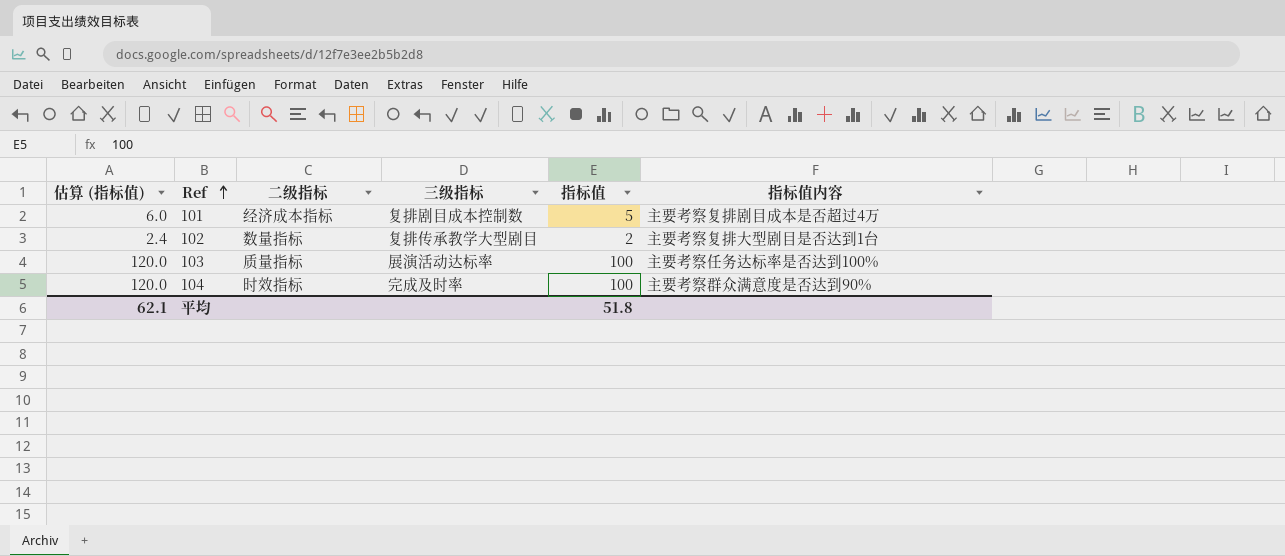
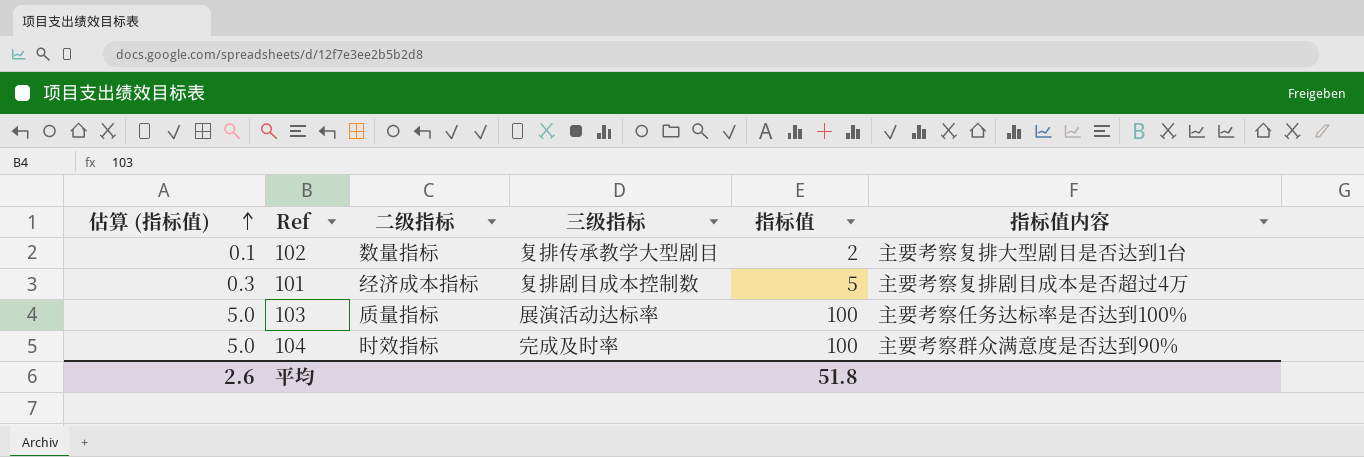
row order: Ref ascending -> 估算 (指标值) ascending
column 估算 (指标值) | formula: [指标值] * 1.2 -> [指标值] * 0.05
平均 | 估算 (指标值): 62.1 -> 2.6

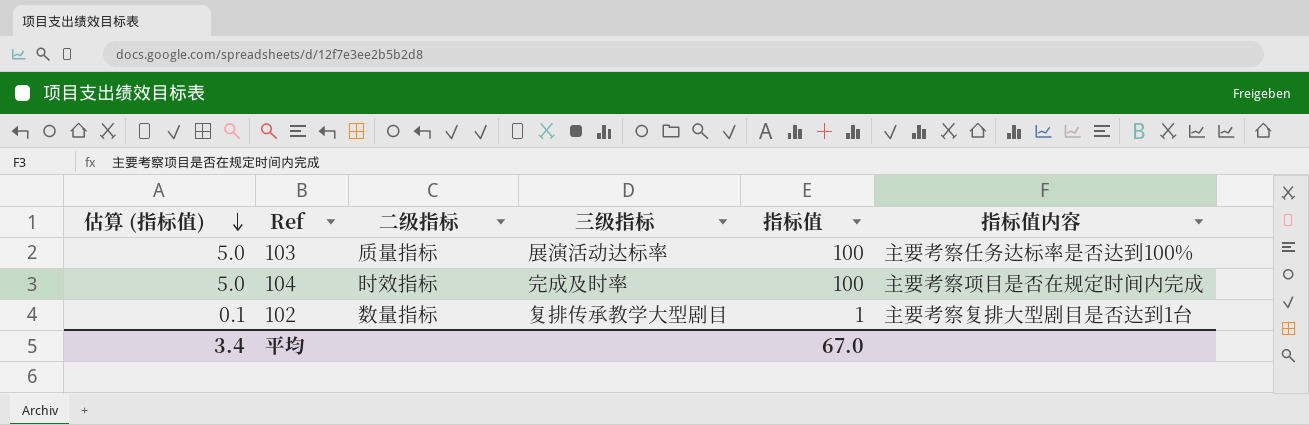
row order: 估算 (指标值) ascending -> 估算 (指标值) descending
row 101: 0.3 | 经济成本指标 | 复排剧目成本控制数 | 5 | 主要考察复排剧目成本是否超过4万 -> none
104 | 指标值内容: 主要考察群众满意度是否达到90% -> 主要考察项目是否在规定时间内完成
102 | 指标值: 2 -> 1
平均 | 估算 (指标值): 2.6 -> 3.4
平均 | 指标值: 51.8 -> 67.0

